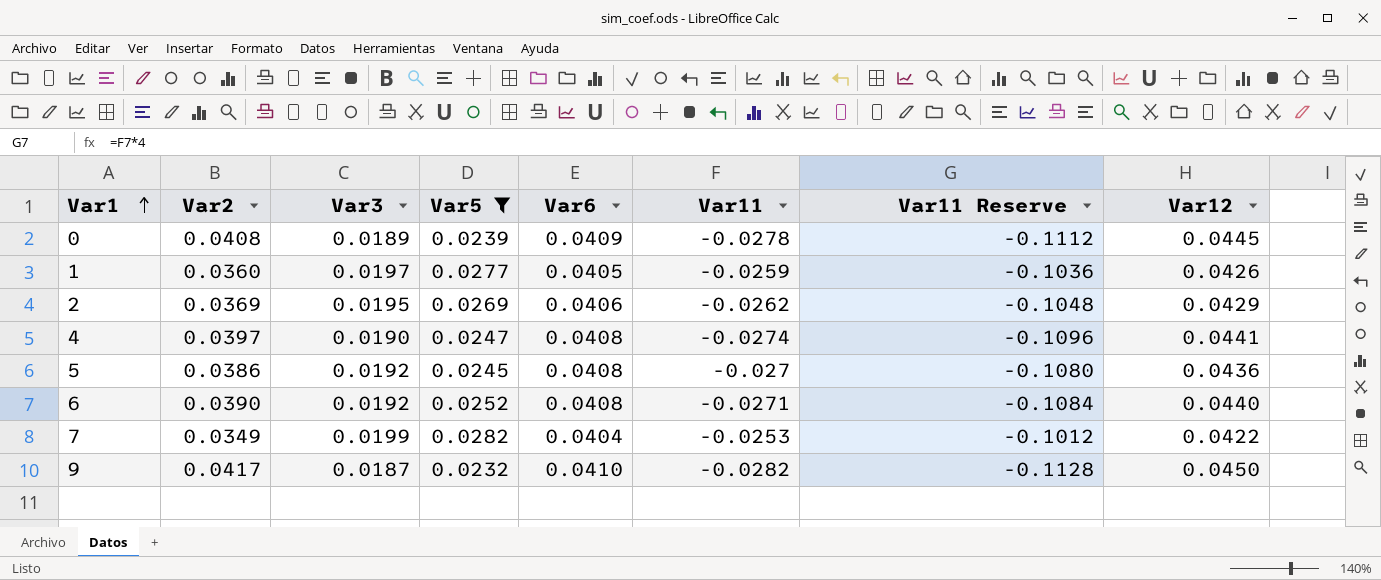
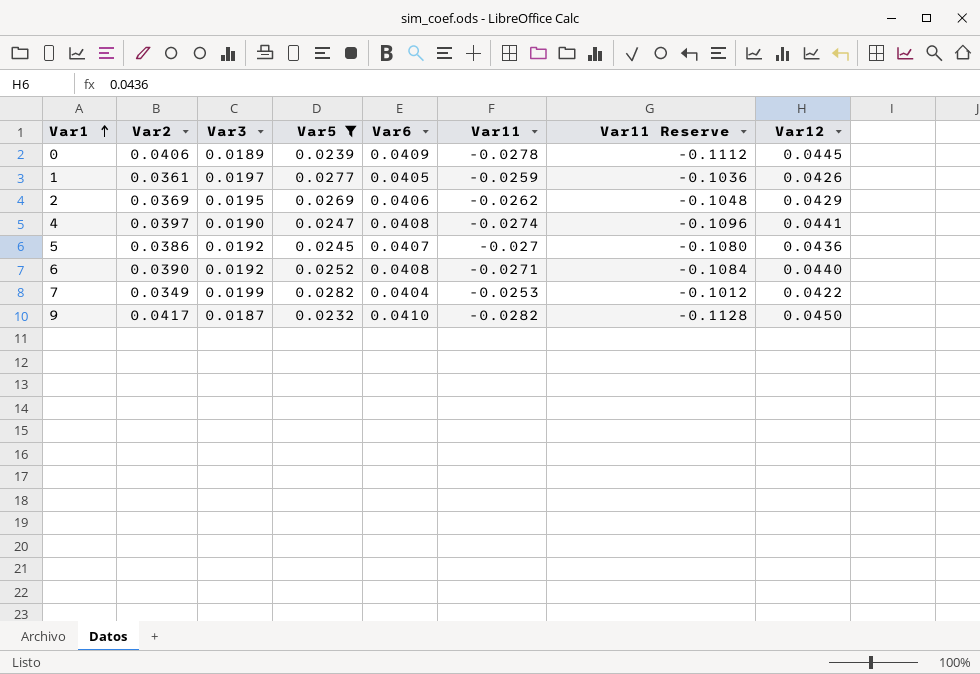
0 | Var2: 0.0408 -> 0.0406
1 | Var2: 0.0360 -> 0.0361
5 | Var6: 0.0408 -> 0.0407

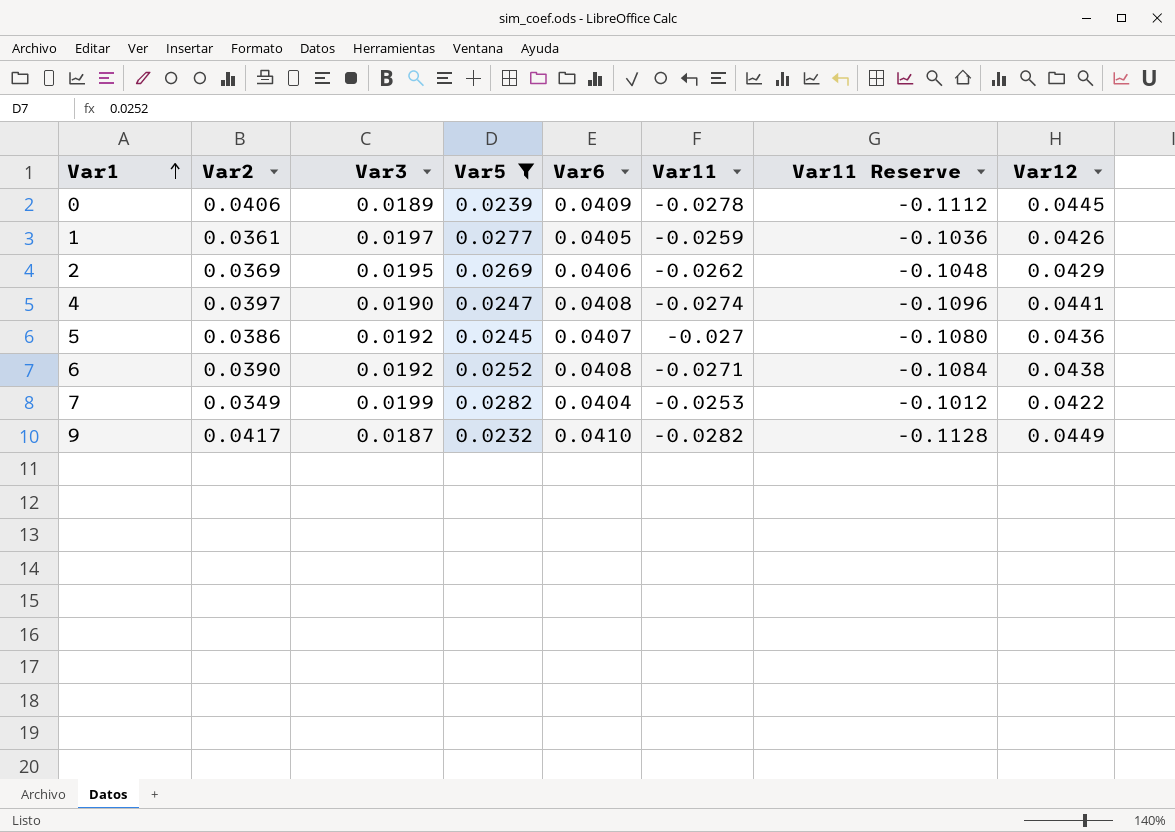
6 | Var12: 0.0440 -> 0.0438
9 | Var12: 0.0450 -> 0.0449

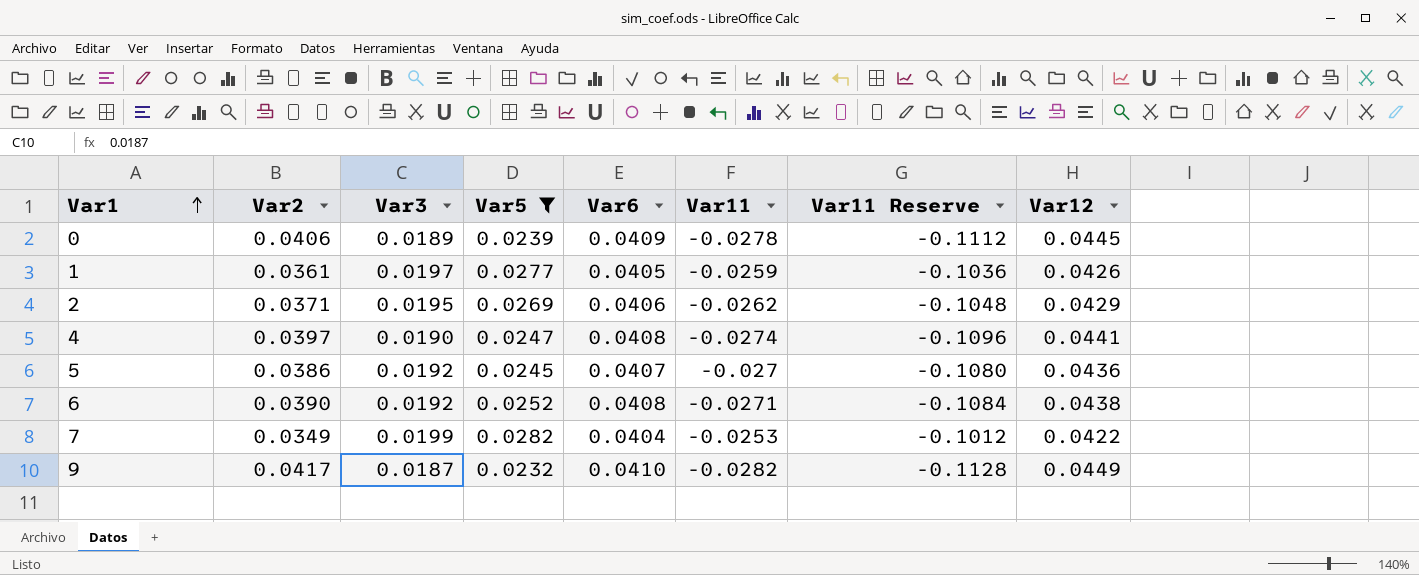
2 | Var2: 0.0369 -> 0.0371

